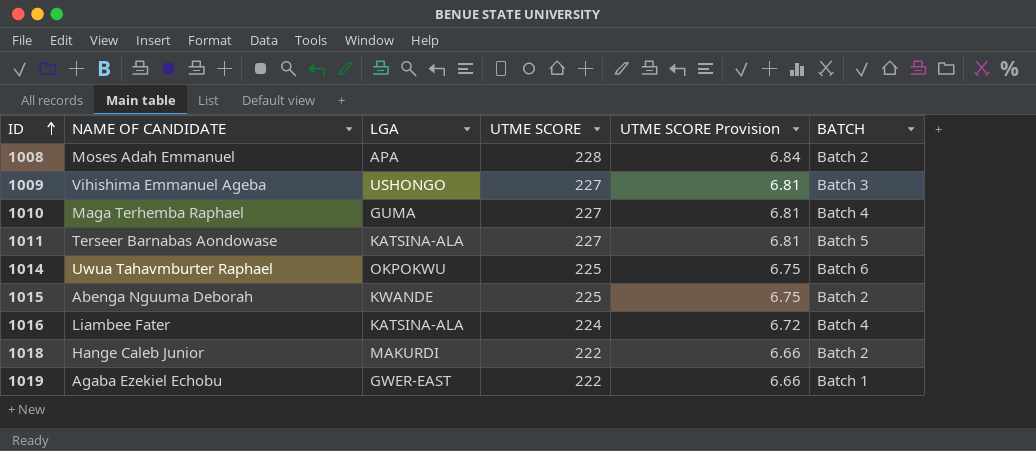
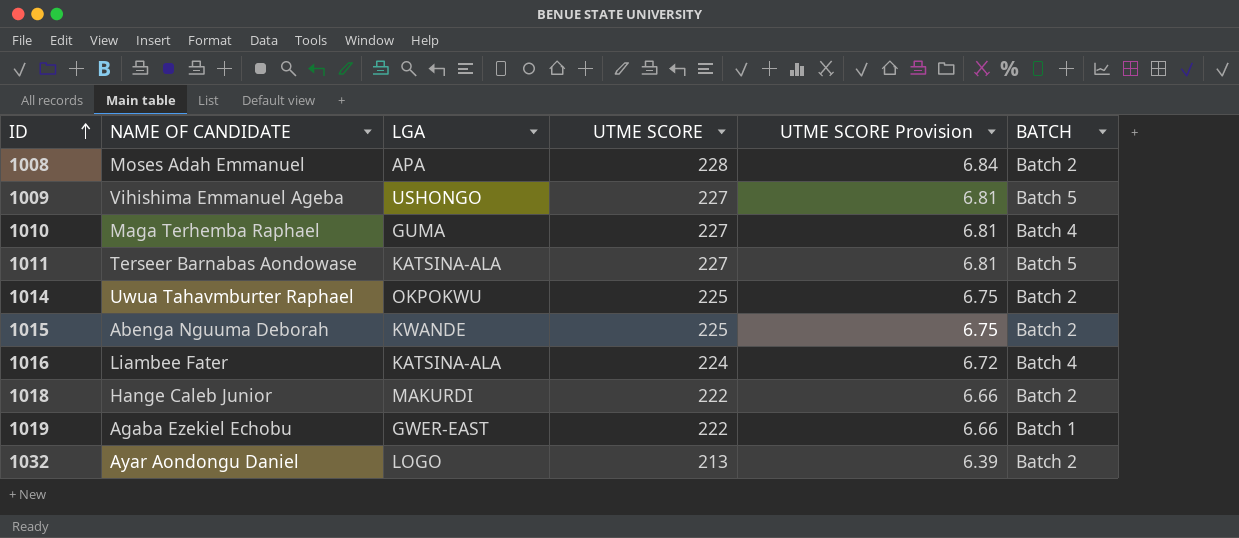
1009 | BATCH: Batch 3 -> Batch 5
1014 | BATCH: Batch 6 -> Batch 2
row 1032: none -> Ayar Aondongu Daniel | LOGO | 213 | 6.39 | Batch 2

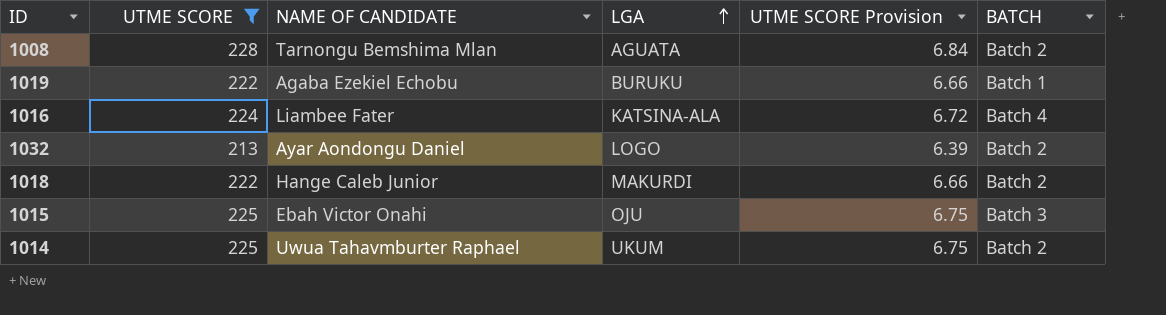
filter: none -> UTME SCORE != 227
row order: ID ascending -> LGA ascending
column UTME SCORE | position: 4 -> 2
1008 | NAME OF CANDIDATE: Moses Adah Emmanuel -> Tarnongu Bemshima Mlan
1008 | LGA: APA -> AGUATA
1019 | LGA: GWER-EAST -> BURUKU
1015 | NAME OF CANDIDATE: Abenga Nguuma Deborah -> Ebah Victor Onahi
1015 | LGA: KWANDE -> OJU
1015 | BATCH: Batch 2 -> Batch 3
1014 | LGA: OKPOKWU -> UKUM

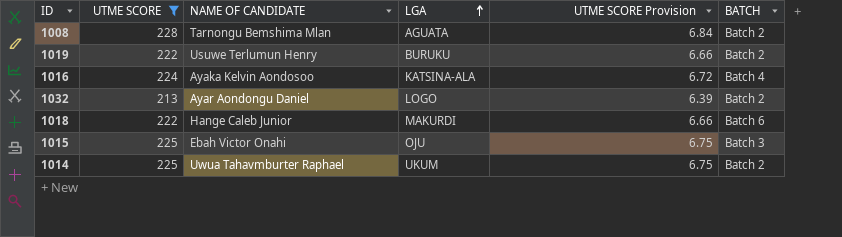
1019 | NAME OF CANDIDATE: Agaba Ezekiel Echobu -> Usuwe Terlumun Henry
1019 | BATCH: Batch 1 -> Batch 2
1016 | NAME OF CANDIDATE: Liambee Fater -> Ayaka Kelvin Aondosoo
1018 | BATCH: Batch 2 -> Batch 6

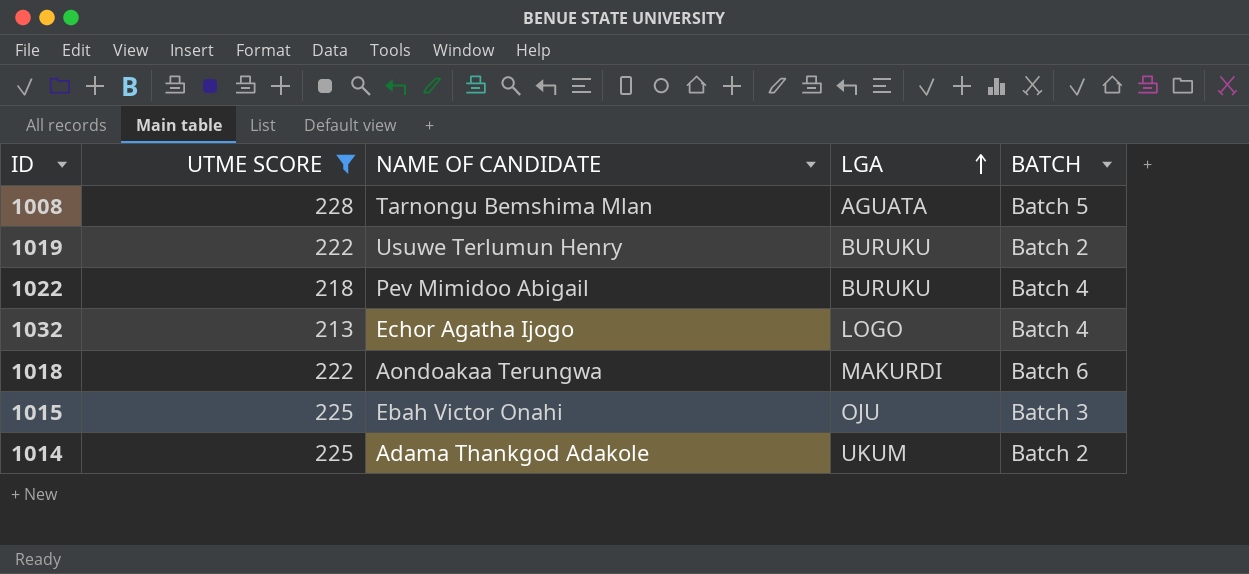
column UTME SCORE Provision | formula: [UTME SCORE] * 0.03 -> none
row 1016: 224 | Ayaka Kelvin Aondosoo | KATSINA-ALA | 6.72 | Batch 4 -> none
1008 | BATCH: Batch 2 -> Batch 5
row 1022: none -> 218 | Pev Mimidoo Abigail | BURUKU | Batch 4
1032 | NAME OF CANDIDATE: Ayar Aondongu Daniel -> Echor Agatha Ijogo
1032 | BATCH: Batch 2 -> Batch 4
1018 | NAME OF CANDIDATE: Hange Caleb Junior -> Aondoakaa Terungwa
1014 | NAME OF CANDIDATE: Uwua Tahavmburter Raphael -> Adama Thankgod Adakole

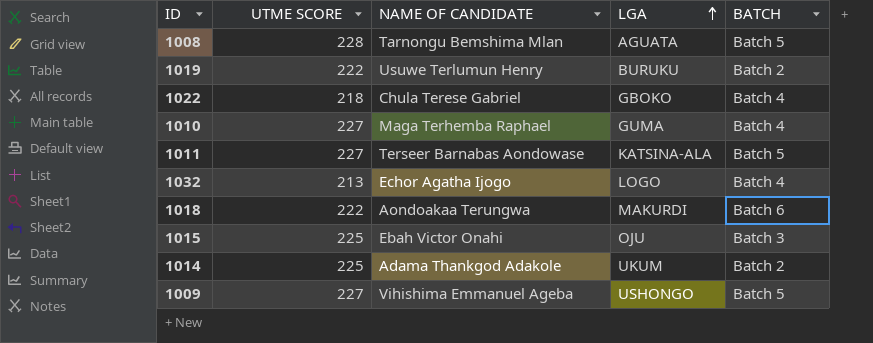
filter: UTME SCORE != 227 -> none
1022 | NAME OF CANDIDATE: Pev Mimidoo Abigail -> Chula Terese Gabriel
1022 | LGA: BURUKU -> GBOKO

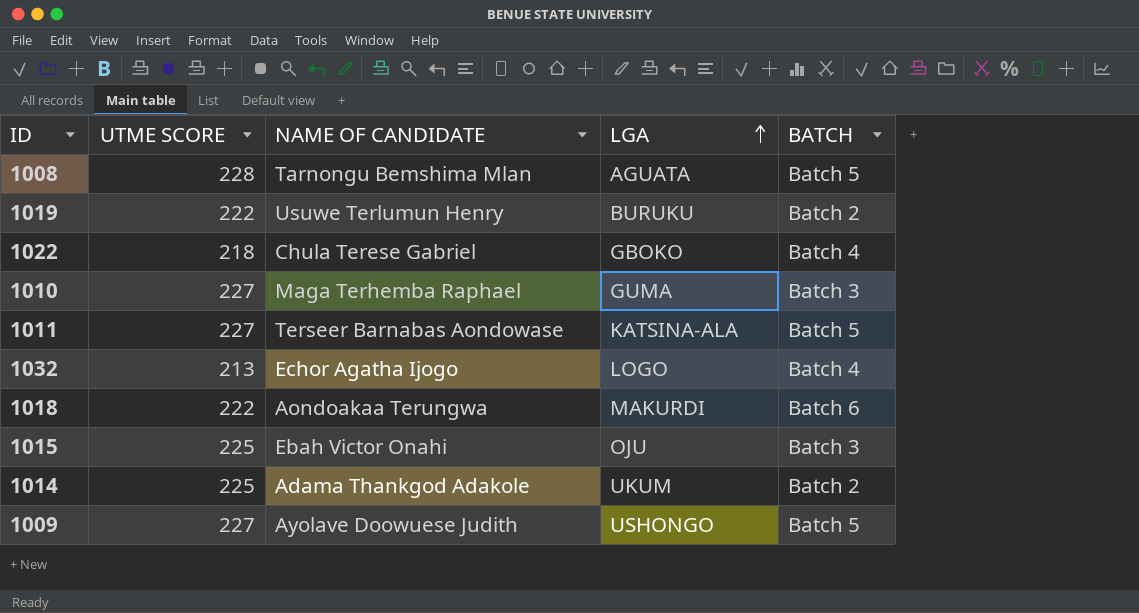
1010 | BATCH: Batch 4 -> Batch 3
1009 | NAME OF CANDIDATE: Vihishima Emmanuel Ageba -> Ayolave Doowuese Judith

